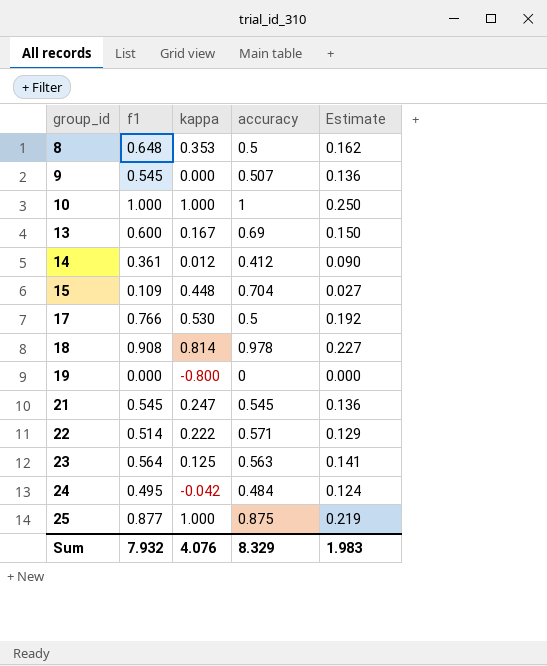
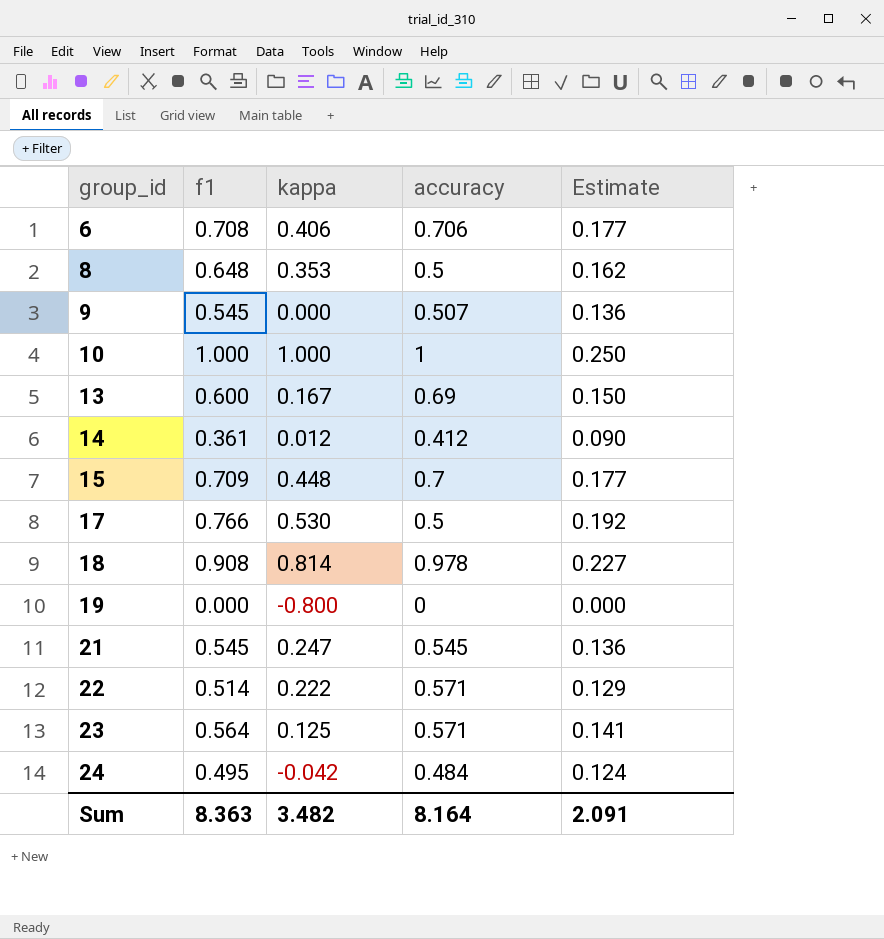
row 25: 0.877 | 1.000 | 0.875 | 0.219 -> none
row 6: none -> 0.708 | 0.406 | 0.706 | 0.177
15 | f1: 0.109 -> 0.709
15 | accuracy: 0.704 -> 0.7
15 | Estimate: 0.027 -> 0.177
23 | accuracy: 0.563 -> 0.571
Sum | f1: 7.932 -> 8.363
Sum | kappa: 4.076 -> 3.482
Sum | accuracy: 8.329 -> 8.164
Sum | Estimate: 1.983 -> 2.091

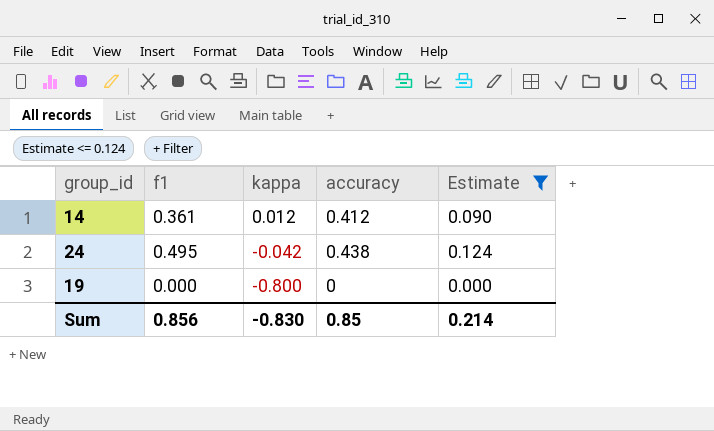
filter: none -> Estimate <= 0.124
row order: group_id ascending -> kappa descending
24 | accuracy: 0.484 -> 0.438
Sum | f1: 8.363 -> 0.856
Sum | kappa: 3.482 -> -0.830
Sum | accuracy: 8.164 -> 0.85
Sum | Estimate: 2.091 -> 0.214

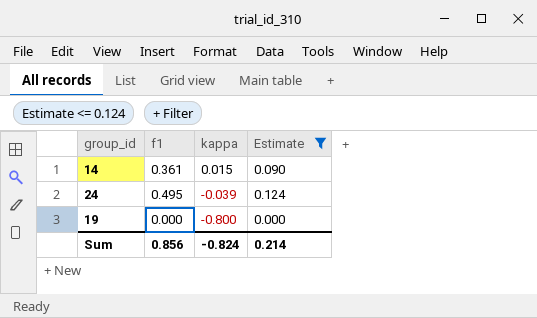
column accuracy | position: 4 -> none
14 | kappa: 0.012 -> 0.015
24 | kappa: -0.042 -> -0.039
Sum | kappa: -0.830 -> -0.824

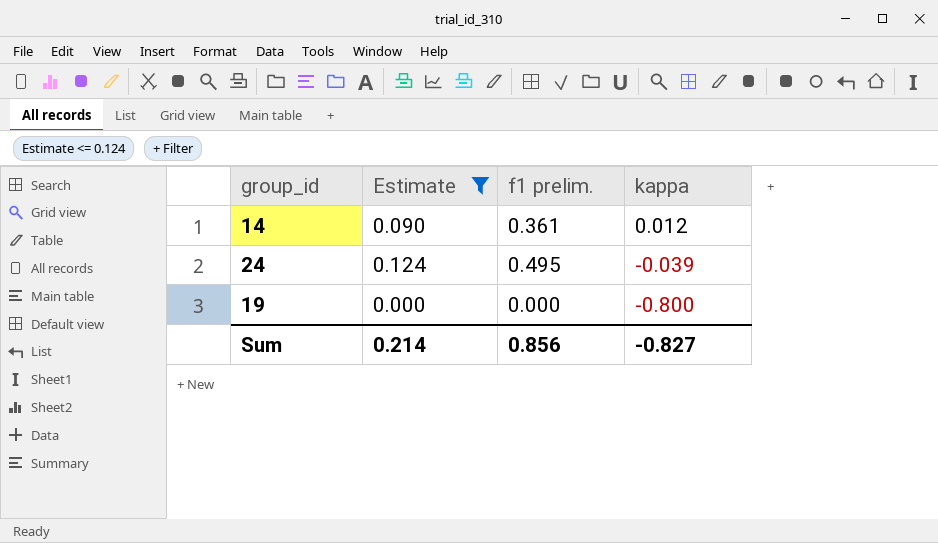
column Estimate | position: 4 -> 2
column name: f1 -> f1 prelim.
14 | kappa: 0.015 -> 0.012
Sum | kappa: -0.824 -> -0.827

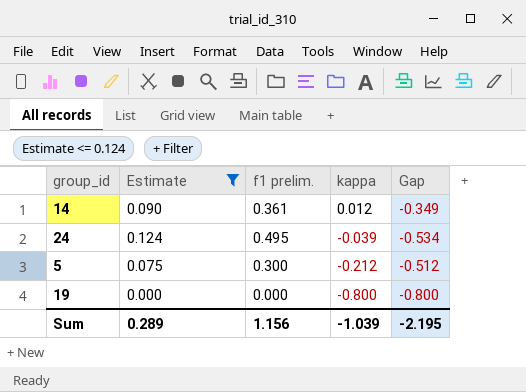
column Gap | formula: none -> [kappa] - [f1 prelim.]
row 5: none -> 0.075 | 0.300 | -0.212 | -0.512
Sum | Estimate: 0.214 -> 0.289
Sum | f1 prelim.: 0.856 -> 1.156
Sum | kappa: -0.827 -> -1.039

